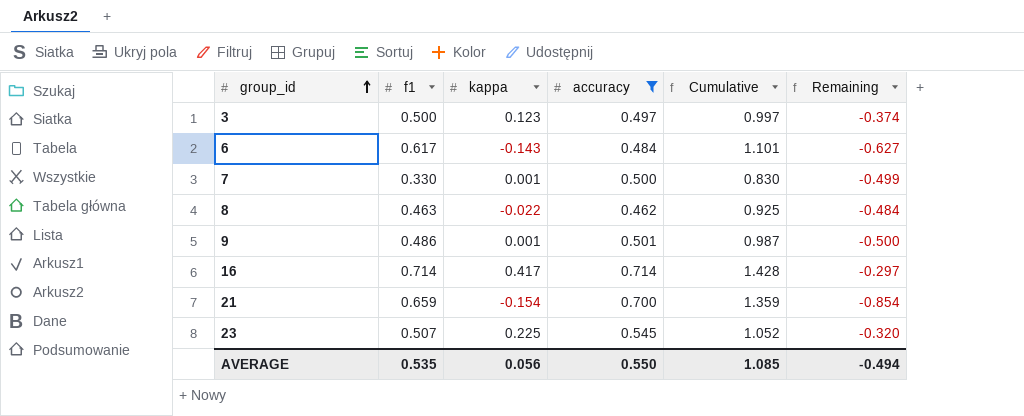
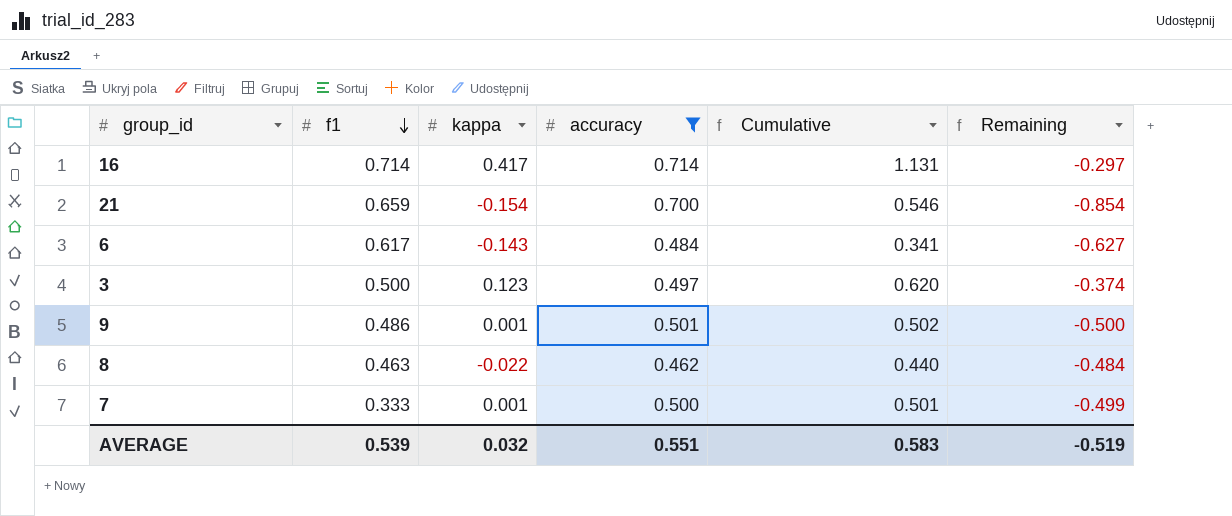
row order: group_id ascending -> f1 descending
column Cumulative | formula: [f1] + [accuracy] -> [kappa] + [accuracy]
row 23: 0.507 | 0.225 | 0.545 | 1.052 | -0.320 -> none
7 | f1: 0.330 -> 0.333
AVERAGE | f1: 0.535 -> 0.539
AVERAGE | kappa: 0.056 -> 0.032
AVERAGE | accuracy: 0.550 -> 0.551
AVERAGE | Cumulative: 1.085 -> 0.583
AVERAGE | Remaining: -0.494 -> -0.519

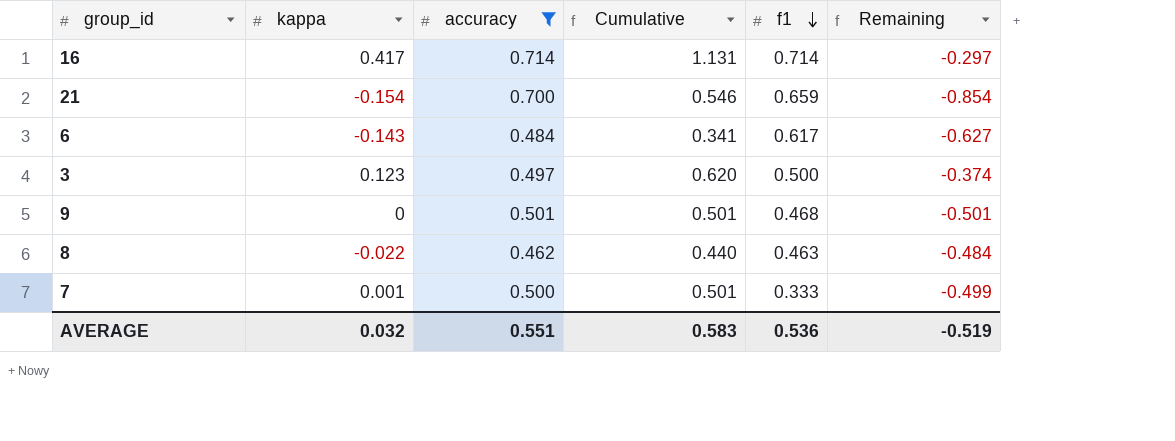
column f1 | position: 2 -> 5
9 | kappa: 0.001 -> 0
9 | Cumulative: 0.502 -> 0.501
9 | f1: 0.486 -> 0.468
9 | Remaining: -0.500 -> -0.501
AVERAGE | f1: 0.539 -> 0.536

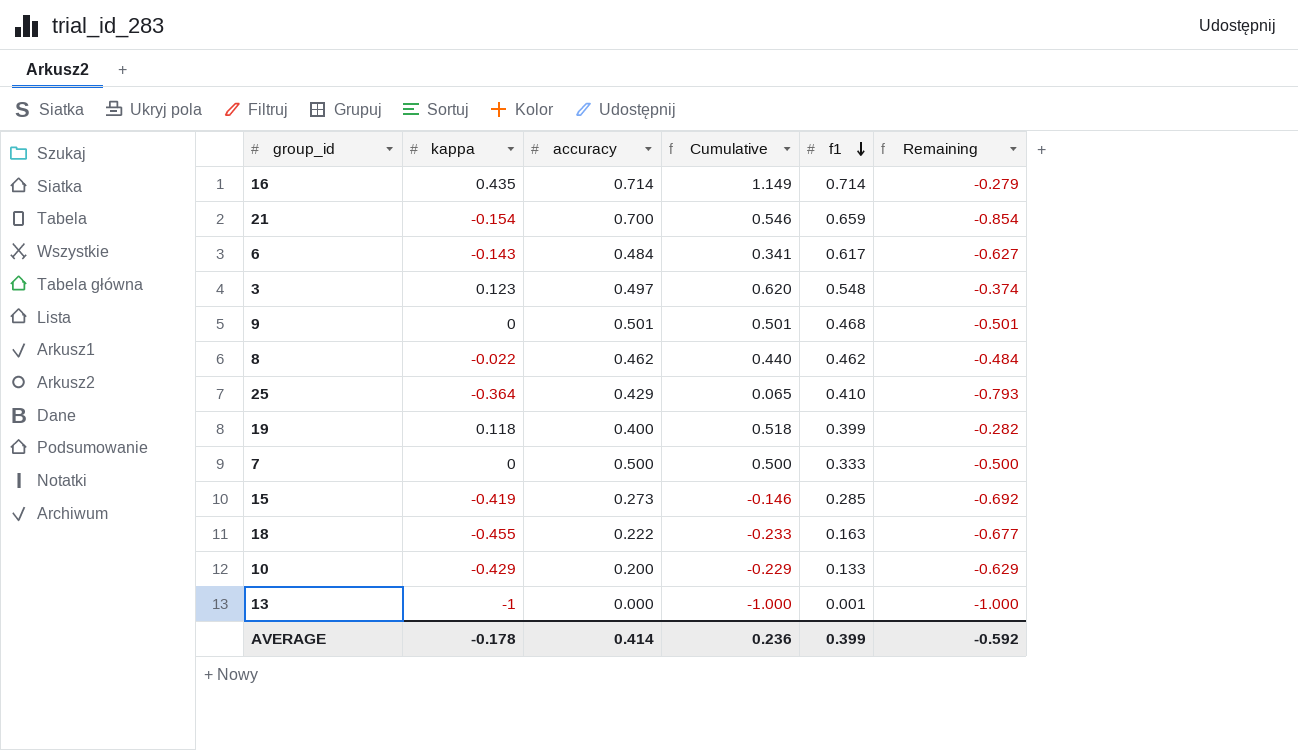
filter: accuracy >= 0.462 -> none
16 | kappa: 0.417 -> 0.435
16 | Cumulative: 1.131 -> 1.149
16 | Remaining: -0.297 -> -0.279
3 | f1: 0.500 -> 0.548
8 | f1: 0.463 -> 0.462
7 | kappa: 0.001 -> 0
7 | Cumulative: 0.501 -> 0.500
7 | Remaining: -0.499 -> -0.500
AVERAGE | kappa: 0.032 -> -0.178
AVERAGE | accuracy: 0.551 -> 0.414
AVERAGE | Cumulative: 0.583 -> 0.236
AVERAGE | f1: 0.536 -> 0.399
AVERAGE | Remaining: -0.519 -> -0.592

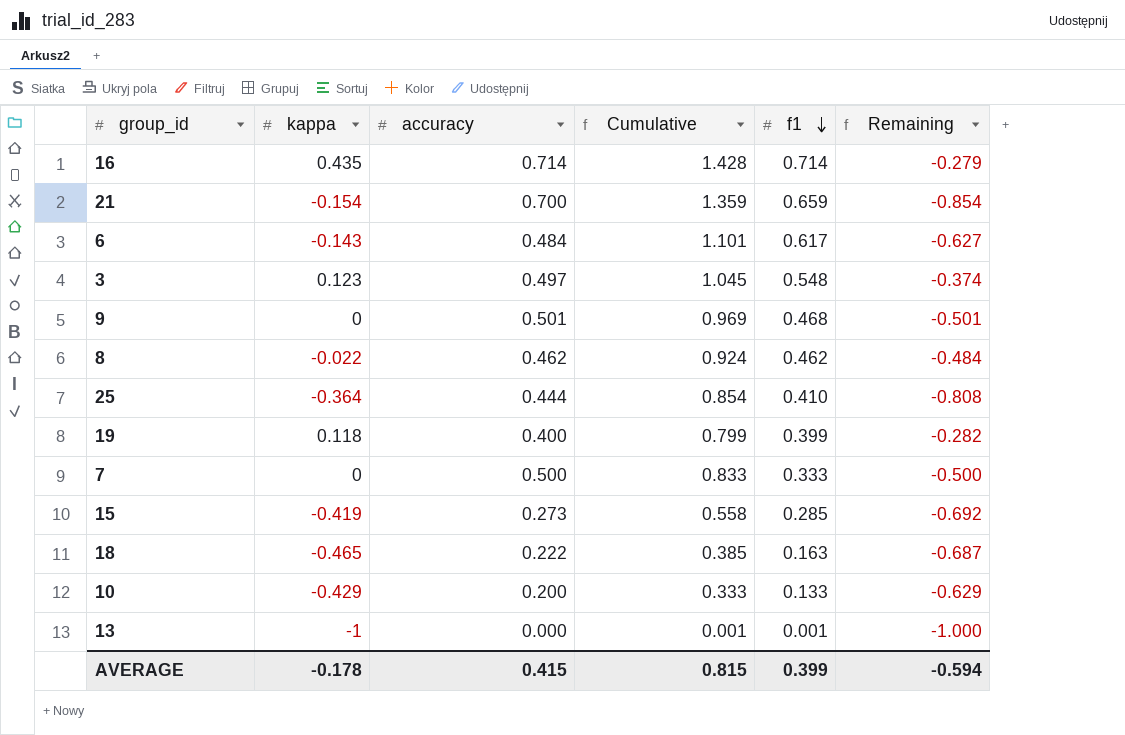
column Cumulative | formula: [kappa] + [accuracy] -> [accuracy] + [f1]
25 | accuracy: 0.429 -> 0.444
25 | Remaining: -0.793 -> -0.808
18 | kappa: -0.455 -> -0.465
18 | Remaining: -0.677 -> -0.687
AVERAGE | accuracy: 0.414 -> 0.415
AVERAGE | Cumulative: 0.236 -> 0.815
AVERAGE | Remaining: -0.592 -> -0.594

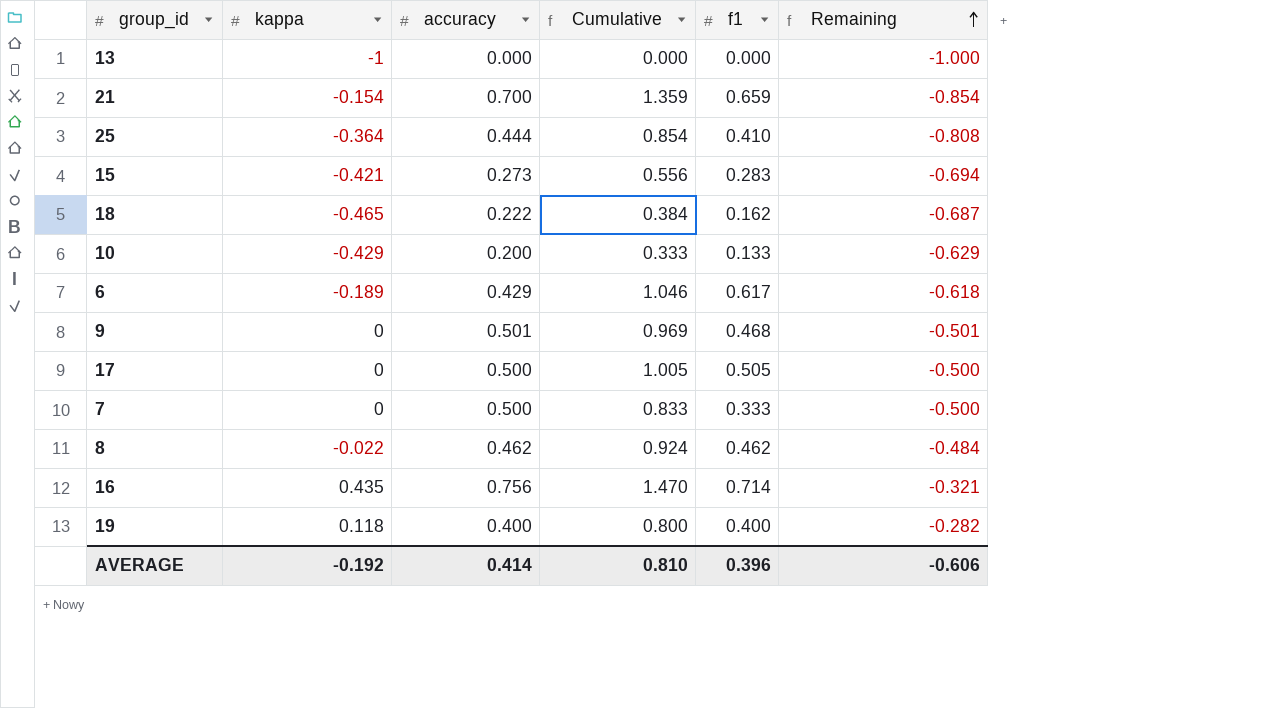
row order: f1 descending -> Remaining ascending
row 3: 0.123 | 0.497 | 1.045 | 0.548 | -0.374 -> none
13 | Cumulative: 0.001 -> 0.000
13 | f1: 0.001 -> 0.000
15 | kappa: -0.419 -> -0.421
15 | Cumulative: 0.558 -> 0.556
15 | f1: 0.285 -> 0.283
15 | Remaining: -0.692 -> -0.694
18 | Cumulative: 0.385 -> 0.384
18 | f1: 0.163 -> 0.162
6 | kappa: -0.143 -> -0.189
6 | accuracy: 0.484 -> 0.429
6 | Cumulative: 1.101 -> 1.046
6 | Remaining: -0.627 -> -0.618
row 17: none -> 0 | 0.500 | 1.005 | 0.505 | -0.500
16 | accuracy: 0.714 -> 0.756
16 | Cumulative: 1.428 -> 1.470
16 | Remaining: -0.279 -> -0.321
19 | Cumulative: 0.799 -> 0.800
19 | f1: 0.399 -> 0.400
AVERAGE | kappa: -0.178 -> -0.192
AVERAGE | accuracy: 0.415 -> 0.414
AVERAGE | Cumulative: 0.815 -> 0.810
AVERAGE | f1: 0.399 -> 0.396
AVERAGE | Remaining: -0.594 -> -0.606

